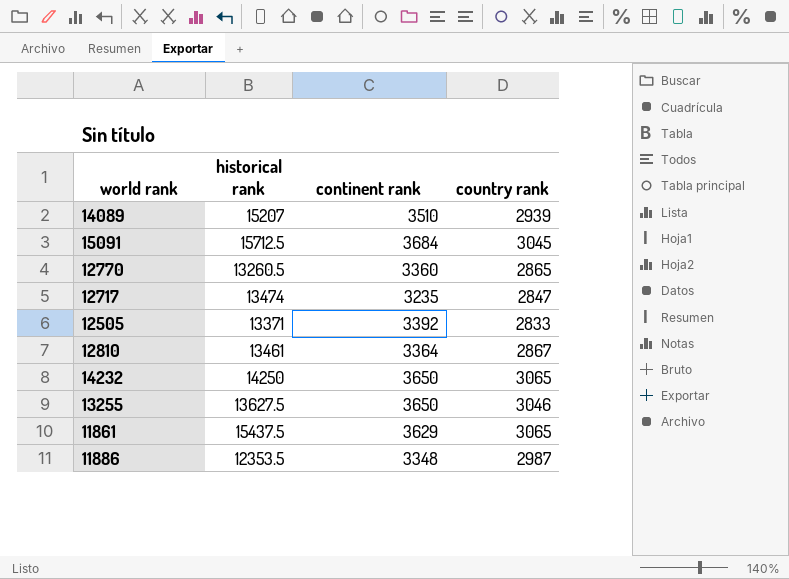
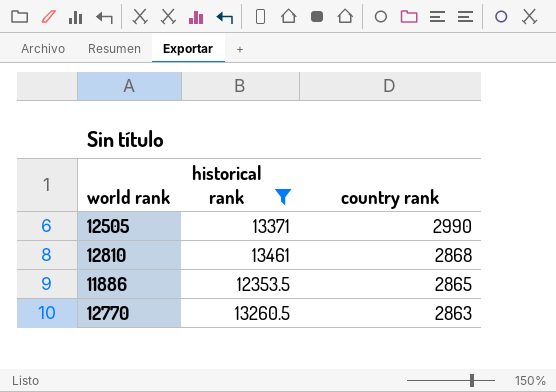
filter: none -> historical rank <= 13461
row order: none -> country rank descending
column continent rank | position: 3 -> none
12505 | country rank: 2833 -> 2990
12810 | country rank: 2867 -> 2868
11886 | country rank: 2987 -> 2865
12770 | country rank: 2865 -> 2863

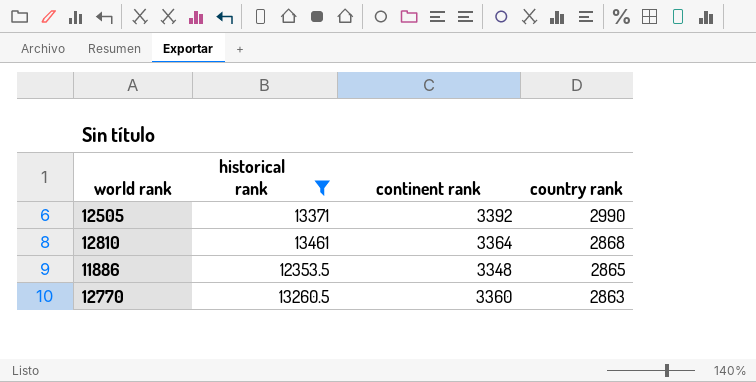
column continent rank | position: none -> 3

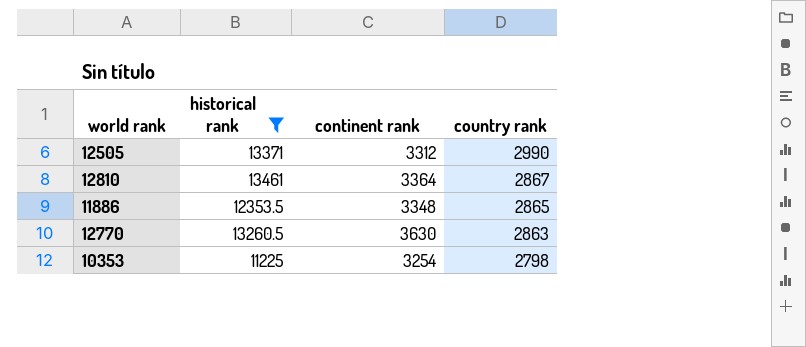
12505 | continent rank: 3392 -> 3312
12810 | country rank: 2868 -> 2867
12770 | continent rank: 3360 -> 3630
row 10353: none -> 11225 | 3254 | 2798

